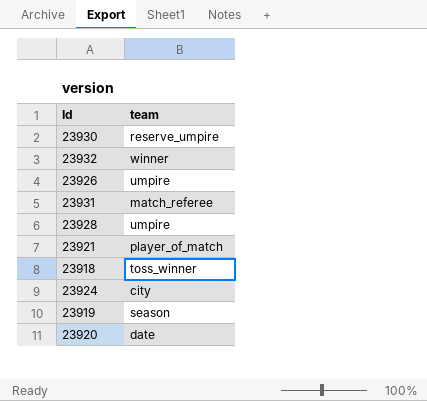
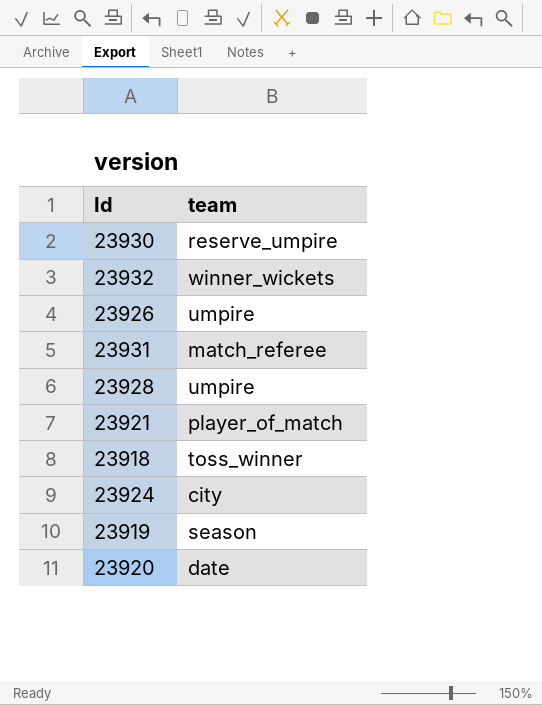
23932 | team: winner -> winner_wickets

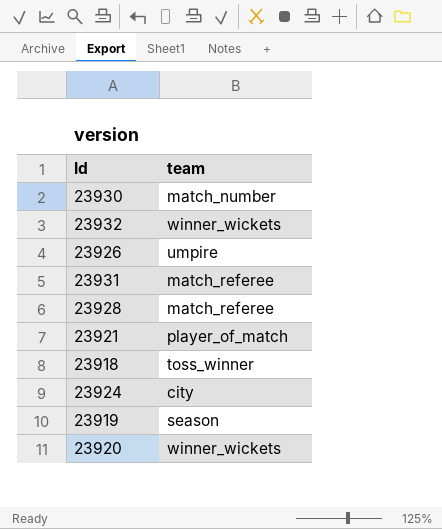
23930 | team: reserve_umpire -> match_number
23928 | team: umpire -> match_referee
23920 | team: date -> winner_wickets

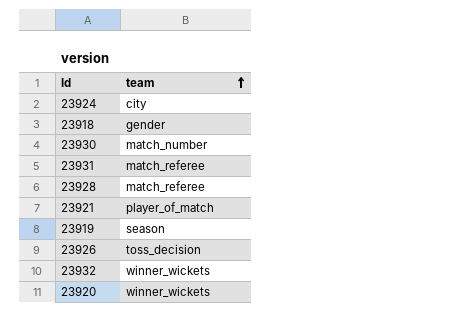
row order: none -> team ascending
23918 | team: toss_winner -> gender
23926 | team: umpire -> toss_decision

